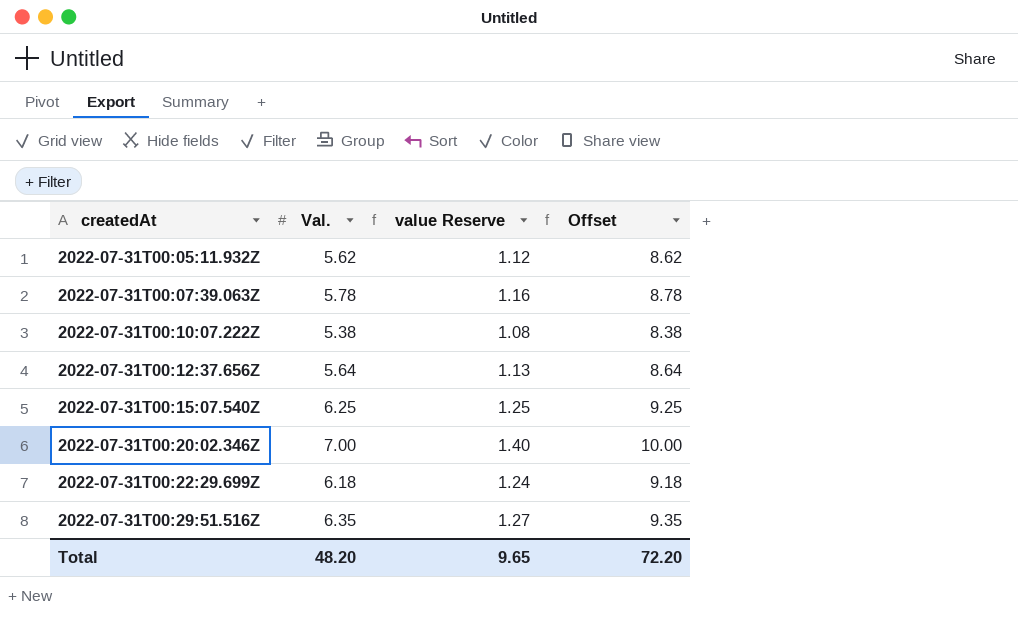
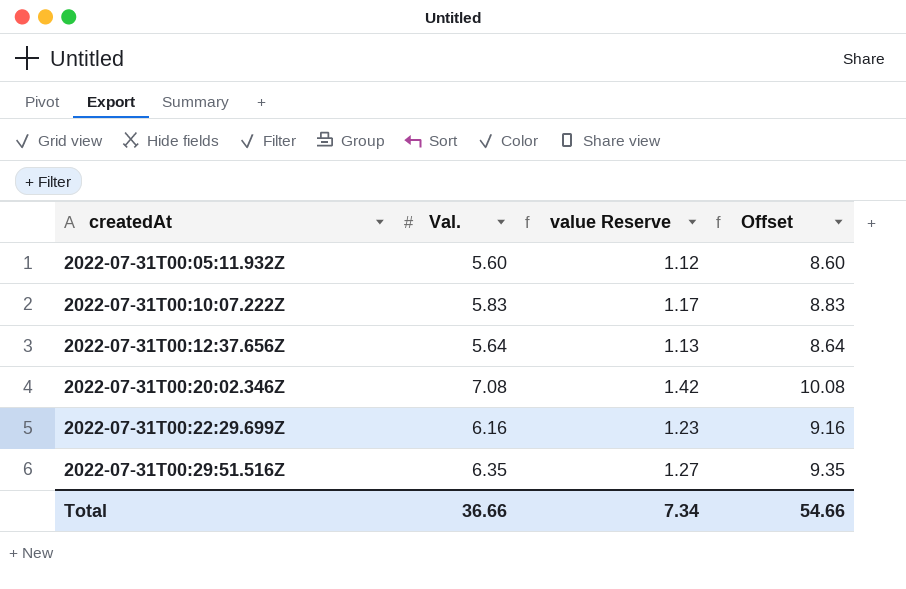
row 2022-07-31T00:07:39.063Z: 5.78 | 1.16 | 8.78 -> none
row 2022-07-31T00:15:07.540Z: 6.25 | 1.25 | 9.25 -> none
2022-07-31T00:05:11.932Z | Val.: 5.62 -> 5.60
2022-07-31T00:05:11.932Z | Offset: 8.62 -> 8.60
2022-07-31T00:10:07.222Z | Val.: 5.38 -> 5.83
2022-07-31T00:10:07.222Z | value Reserve: 1.08 -> 1.17
2022-07-31T00:10:07.222Z | Offset: 8.38 -> 8.83
2022-07-31T00:20:02.346Z | Val.: 7.00 -> 7.08
2022-07-31T00:20:02.346Z | value Reserve: 1.40 -> 1.42
2022-07-31T00:20:02.346Z | Offset: 10.00 -> 10.08
2022-07-31T00:22:29.699Z | Val.: 6.18 -> 6.16
2022-07-31T00:22:29.699Z | value Reserve: 1.24 -> 1.23
2022-07-31T00:22:29.699Z | Offset: 9.18 -> 9.16
Total | Val.: 48.20 -> 36.66
Total | value Reserve: 9.65 -> 7.34
Total | Offset: 72.20 -> 54.66

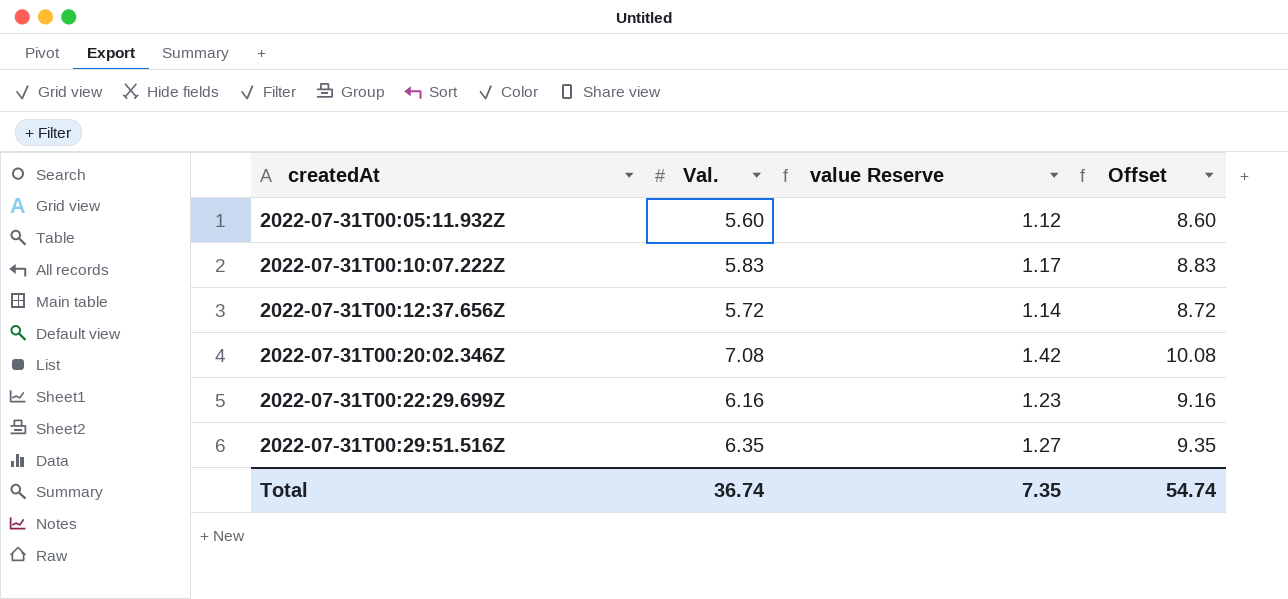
2022-07-31T00:12:37.656Z | Val.: 5.64 -> 5.72
2022-07-31T00:12:37.656Z | value Reserve: 1.13 -> 1.14
2022-07-31T00:12:37.656Z | Offset: 8.64 -> 8.72
Total | Val.: 36.66 -> 36.74
Total | value Reserve: 7.34 -> 7.35
Total | Offset: 54.66 -> 54.74

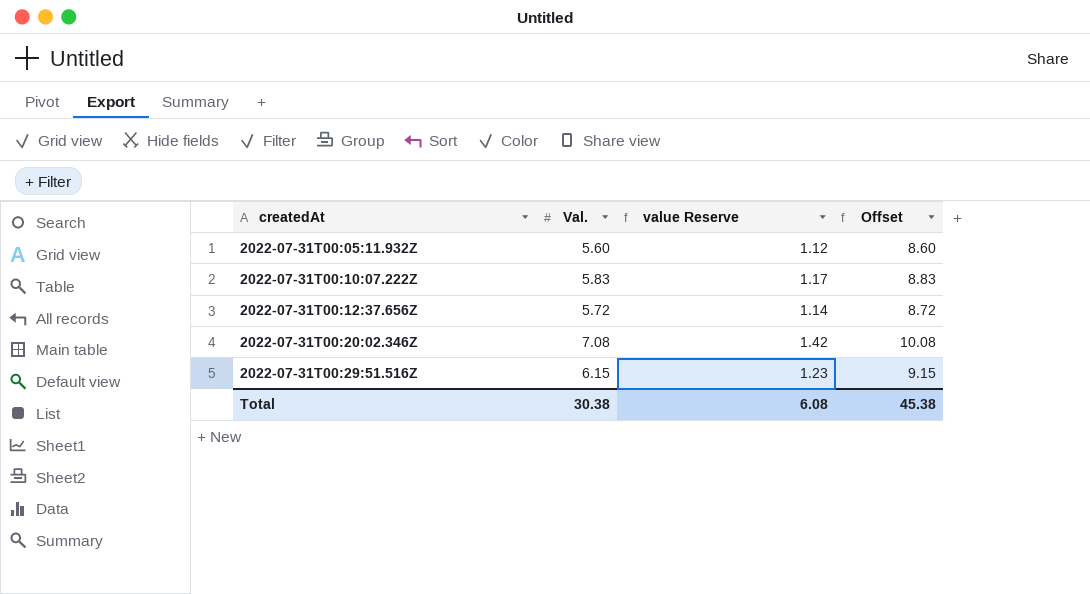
row 2022-07-31T00:22:29.699Z: 6.16 | 1.23 | 9.16 -> none
2022-07-31T00:29:51.516Z | Val.: 6.35 -> 6.15
2022-07-31T00:29:51.516Z | value Reserve: 1.27 -> 1.23
2022-07-31T00:29:51.516Z | Offset: 9.35 -> 9.15
Total | Val.: 36.74 -> 30.38
Total | value Reserve: 7.35 -> 6.08
Total | Offset: 54.74 -> 45.38

